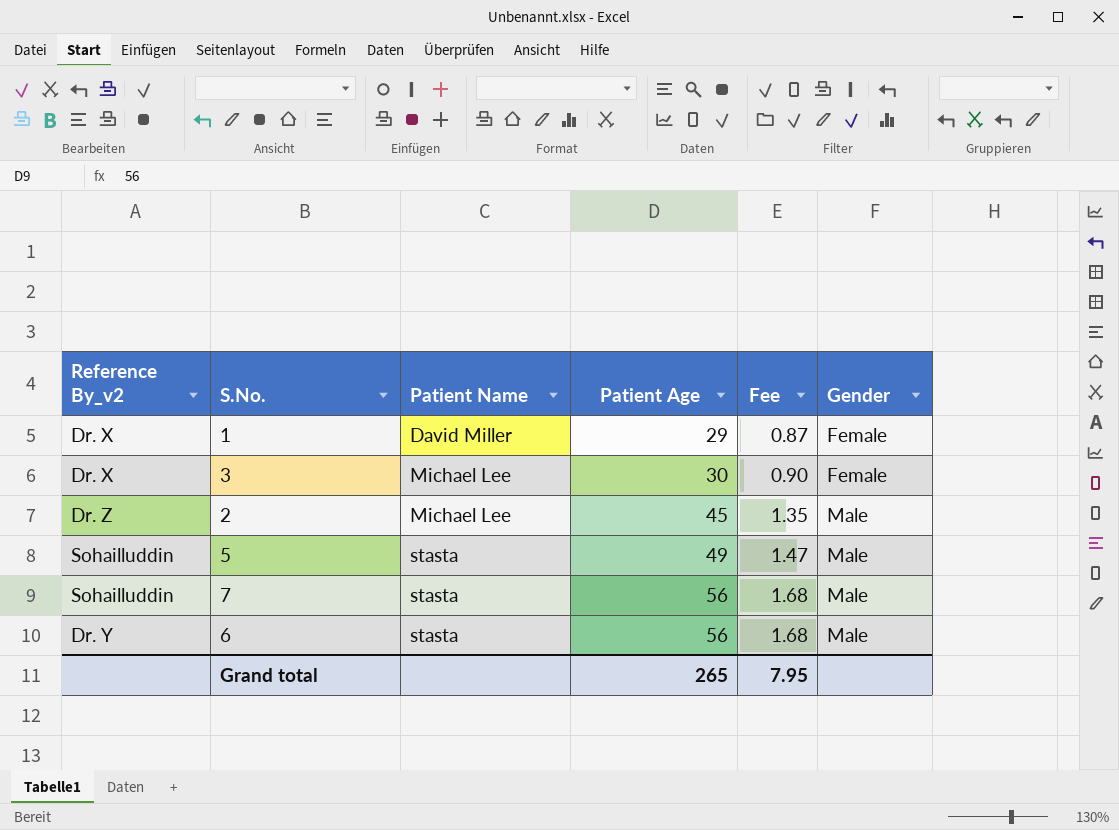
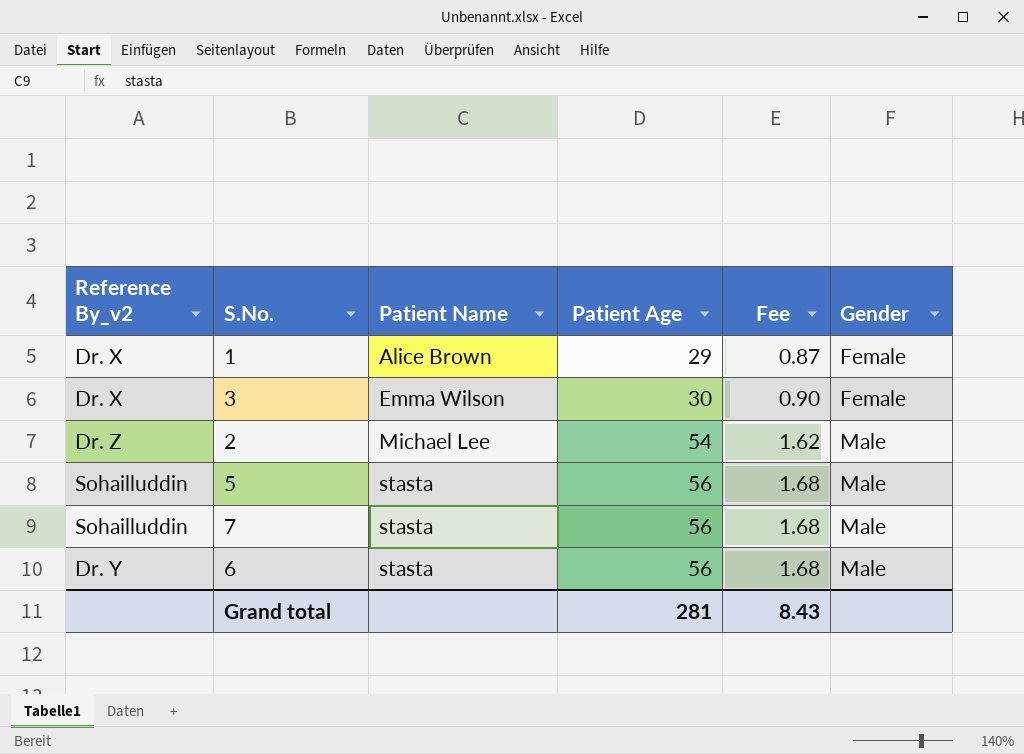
1 | Patient Name: David Miller -> Alice Brown
3 | Patient Name: Michael Lee -> Emma Wilson
2 | Patient Age: 45 -> 54
2 | Fee: 1.35 -> 1.62
5 | Patient Age: 49 -> 56
5 | Fee: 1.47 -> 1.68
Grand total | Patient Age: 265 -> 281
Grand total | Fee: 7.95 -> 8.43

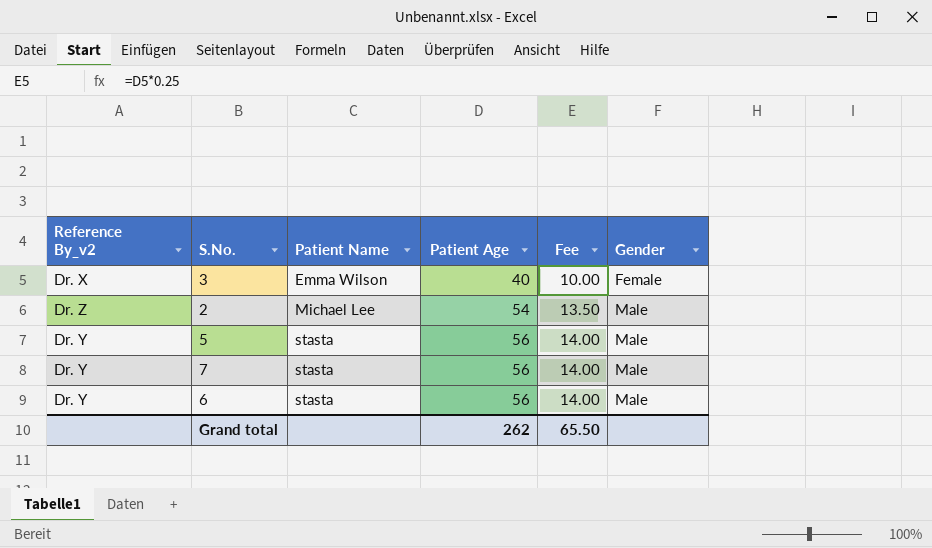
column Fee | formula: [Patient Age] * 0.03 -> [Patient Age] * 0.25
row 1: Dr. X | Alice Brown | 29 | 0.87 | Female -> none
3 | Patient Age: 30 -> 40
5 | Reference By_v2: Sohailluddin -> Dr. Y
7 | Reference By_v2: Sohailluddin -> Dr. Y
Grand total | Patient Age: 281 -> 262
Grand total | Fee: 8.43 -> 65.50

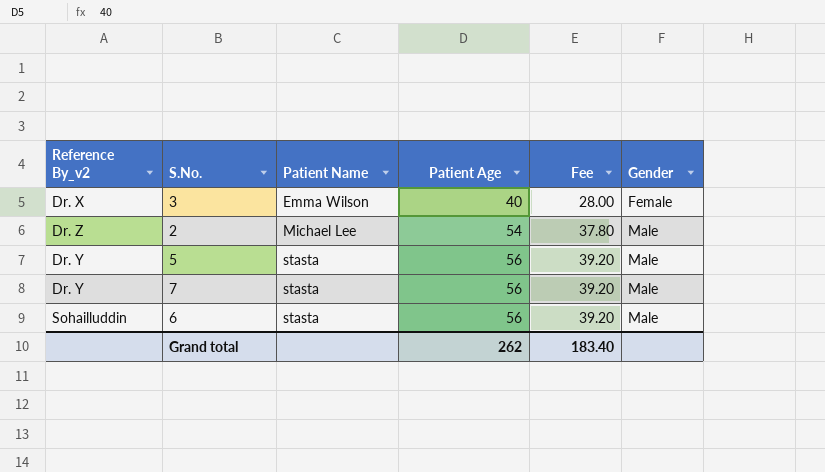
column Fee | formula: [Patient Age] * 0.25 -> [Patient Age] * 0.7
6 | Reference By_v2: Dr. Y -> Sohailluddin
Grand total | Fee: 65.50 -> 183.40

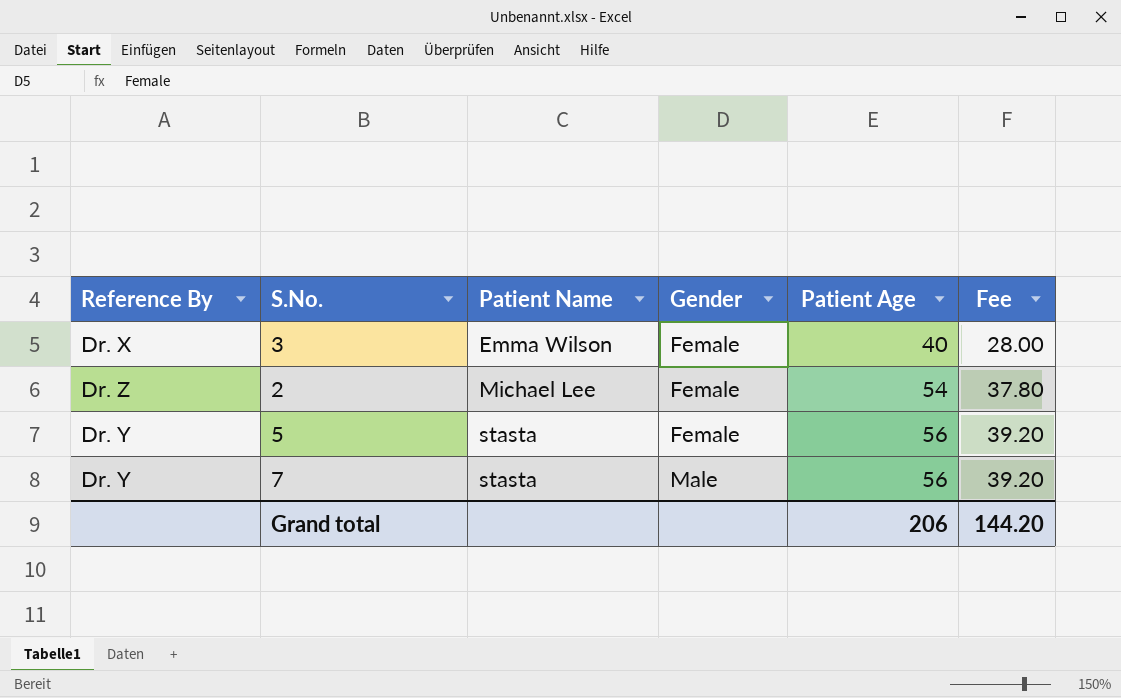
column name: Reference By_v2 -> Reference By
column Gender | position: 6 -> 4
row 6: Sohailluddin | stasta | 56 | 39.20 | Male -> none
2 | Gender: Male -> Female
5 | Gender: Male -> Female
Grand total | Patient Age: 262 -> 206
Grand total | Fee: 183.40 -> 144.20

